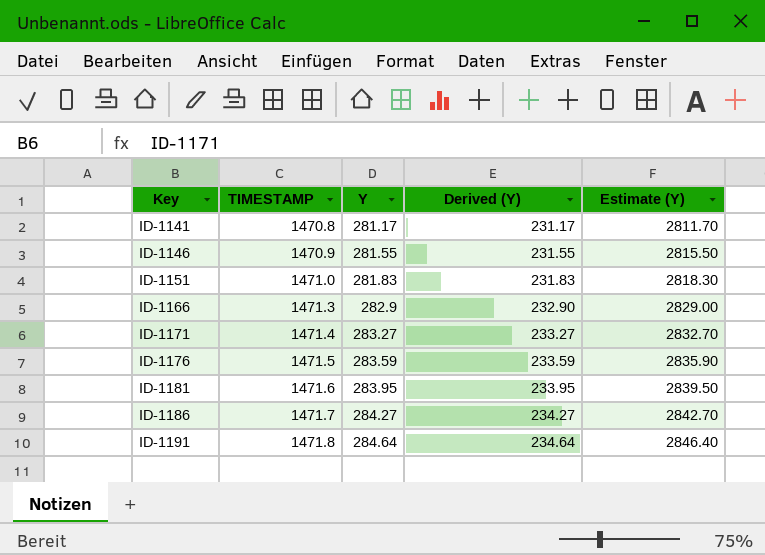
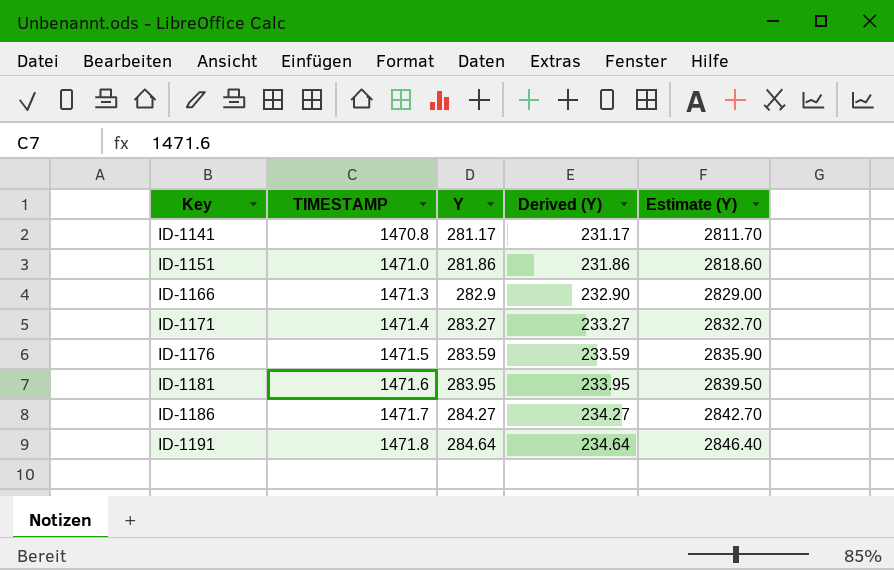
row ID-1146: 1470.9 | 281.55 | 231.55 | 2815.50 -> none
ID-1151 | Y: 281.83 -> 281.86
ID-1151 | Derived (Y): 231.83 -> 231.86
ID-1151 | Estimate (Y): 2818.30 -> 2818.60

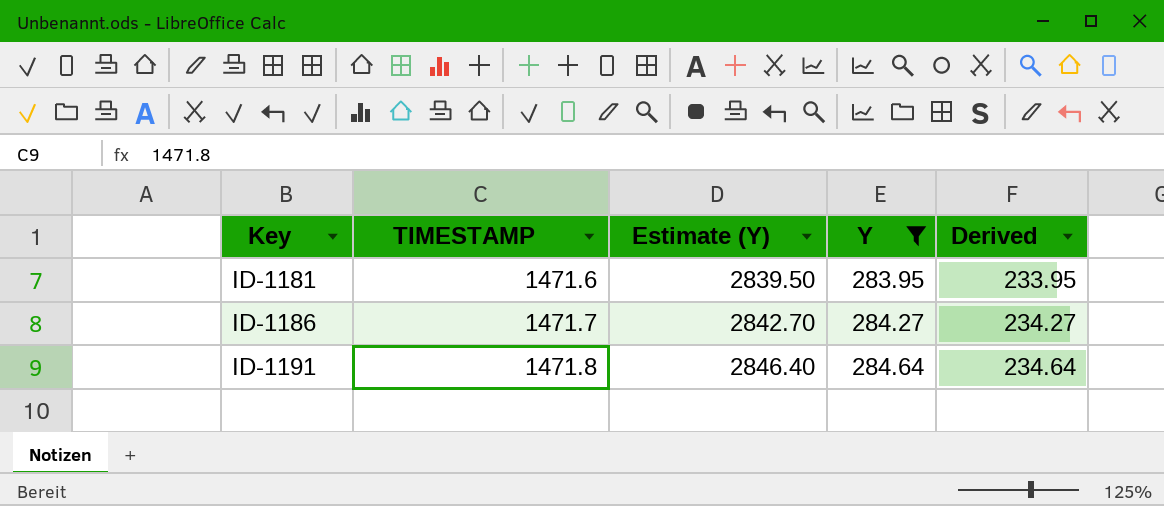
filter: none -> Y >= 283.95
column Estimate (Y) | position: 5 -> 3
column name: Derived (Y) -> Derived

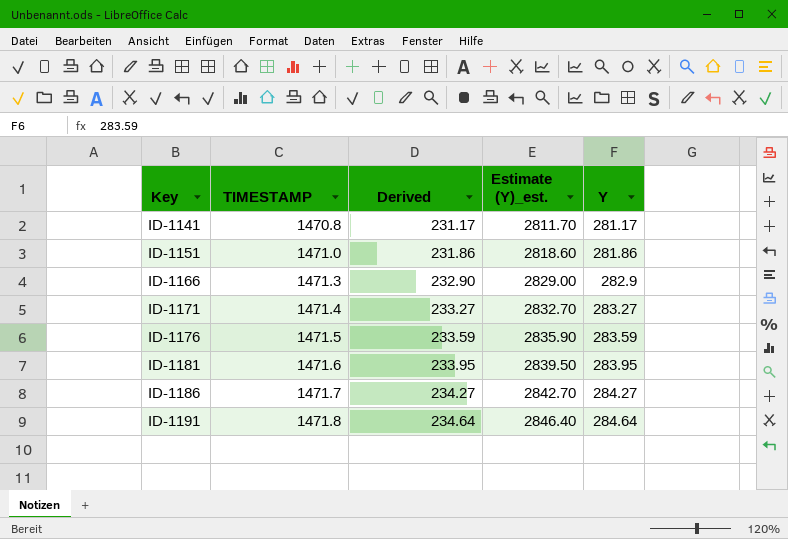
filter: Y >= 283.95 -> none
column Derived | position: 5 -> 3
column name: Estimate (Y) -> Estimate (Y)_est.

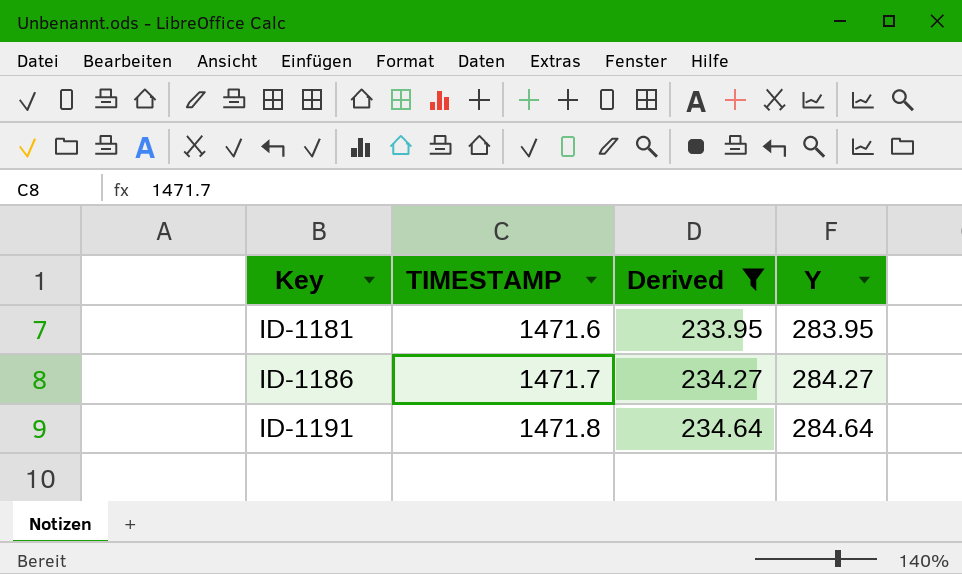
filter: none -> Derived >= 233.95
column Estimate (Y)_est. | formula: [Y] * 10 -> none

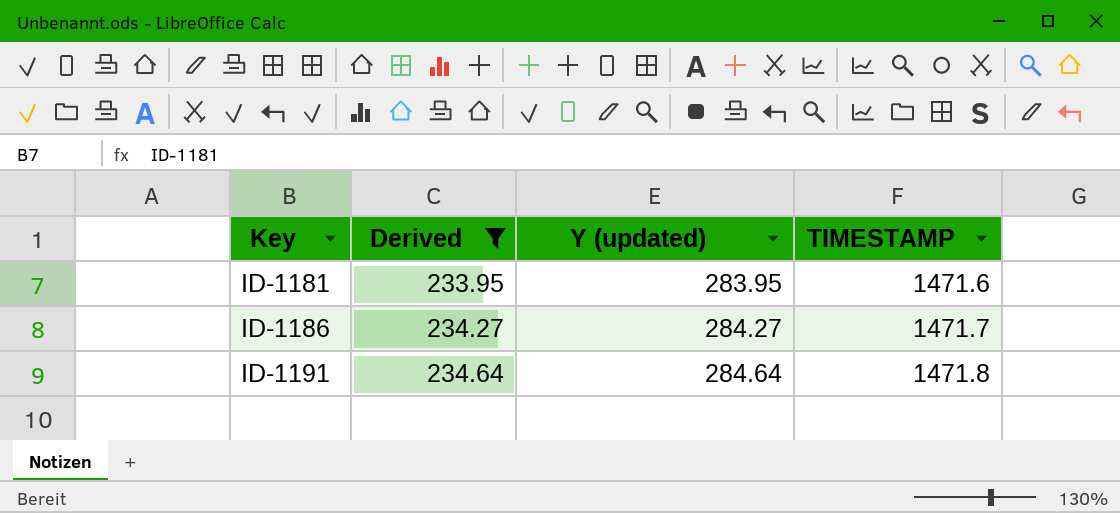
column name: Y -> Y (updated)
column TIMESTAMP | position: 2 -> 4

